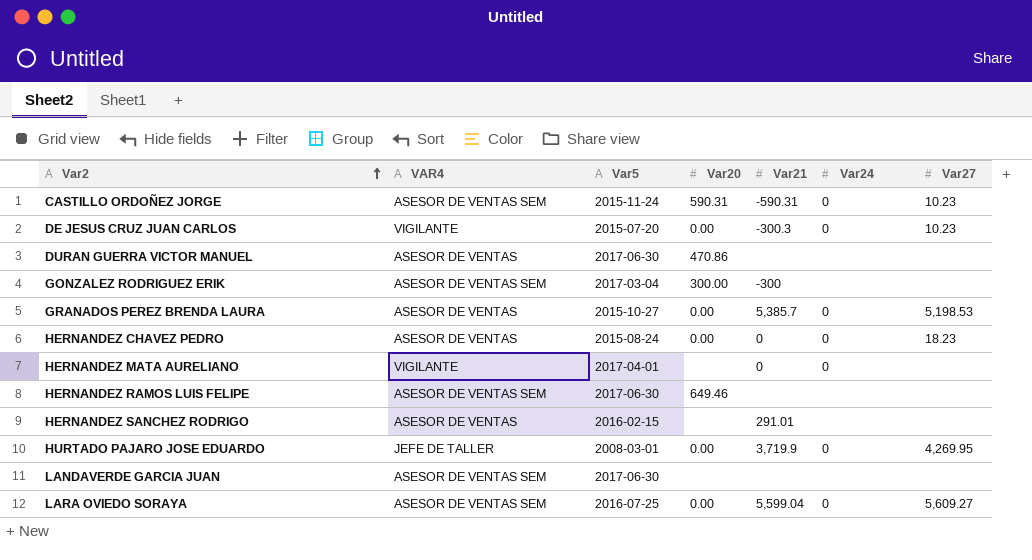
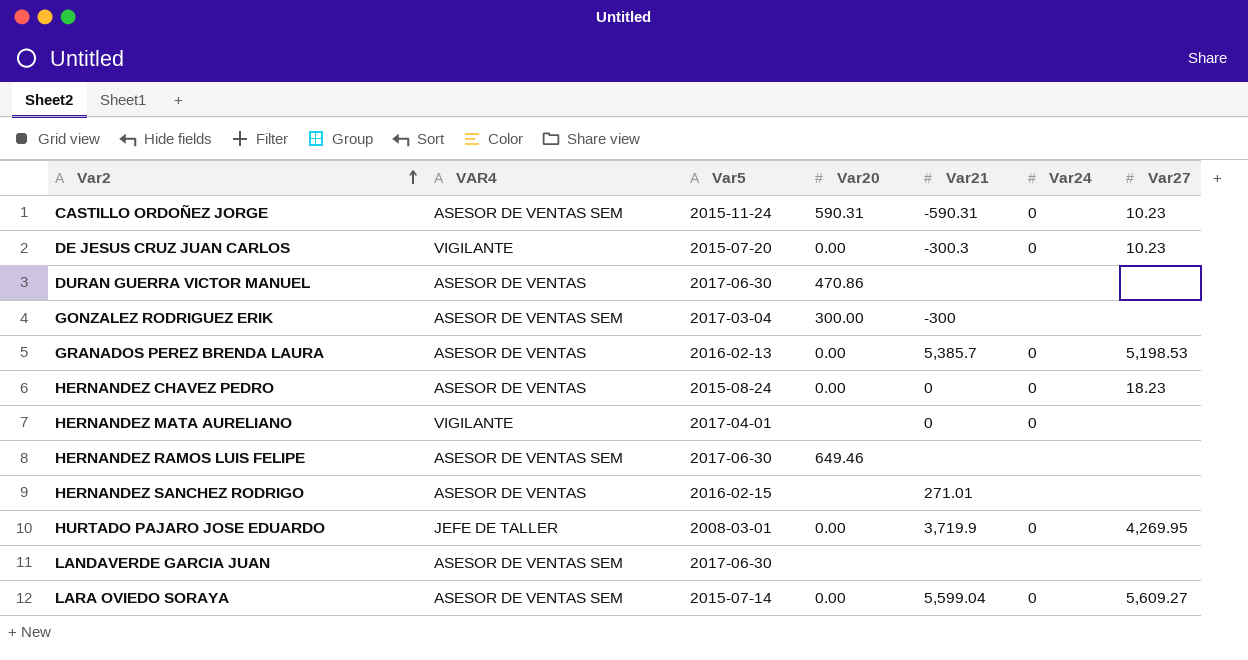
GRANADOS PEREZ BRENDA LAURA | Var5: 2015-10-27 -> 2016-02-13
HERNANDEZ SANCHEZ RODRIGO | Var21: 291.01 -> 271.01
LARA OVIEDO SORAYA | Var5: 2016-07-25 -> 2015-07-14

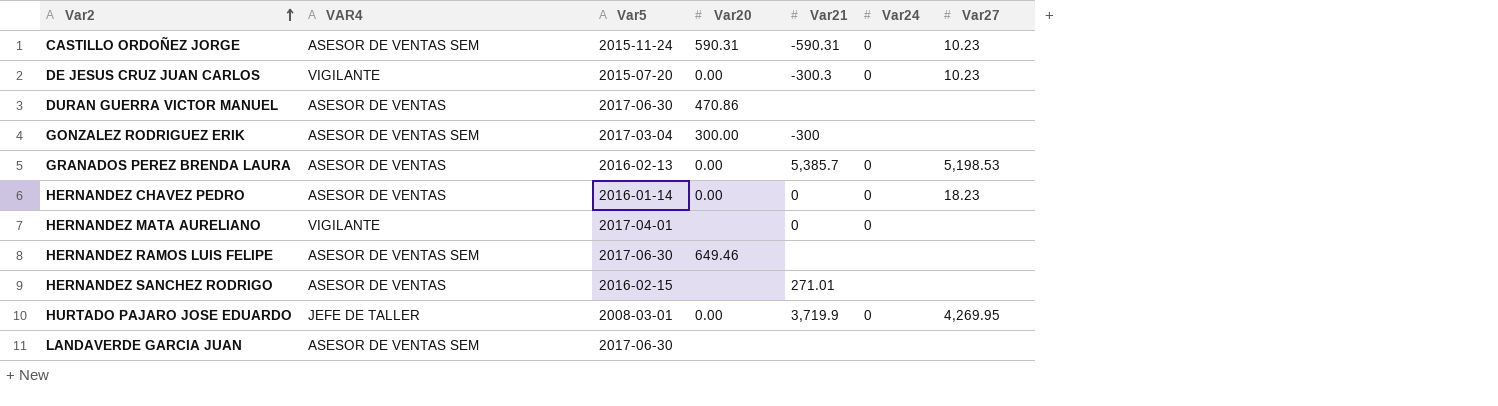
row LARA OVIEDO SORAYA: ASESOR DE VENTAS SEM | 2015-07-14 | 0.00 | 5,599.04 | 0 | 5,609.27 -> none
HERNANDEZ CHAVEZ PEDRO | Var5: 2015-08-24 -> 2016-01-14

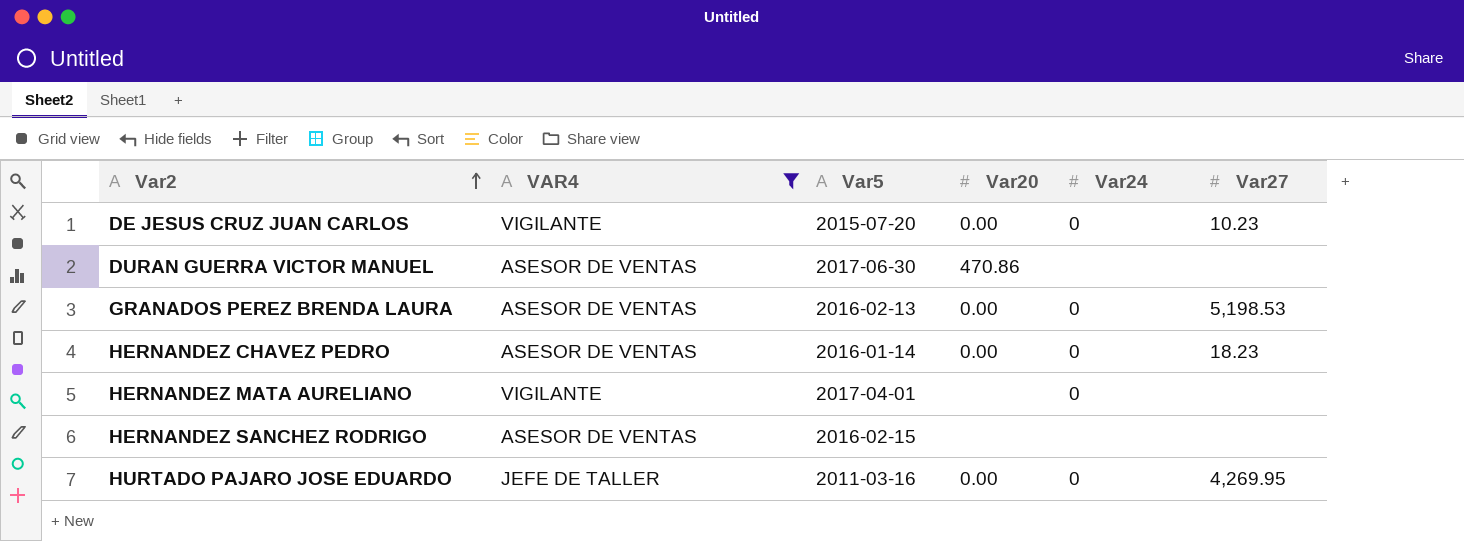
filter: none -> VAR4 != ASESOR DE VENTAS SEM
column Var21 | position: 5 -> none
HURTADO PAJARO JOSE EDUARDO | Var5: 2008-03-01 -> 2011-03-16

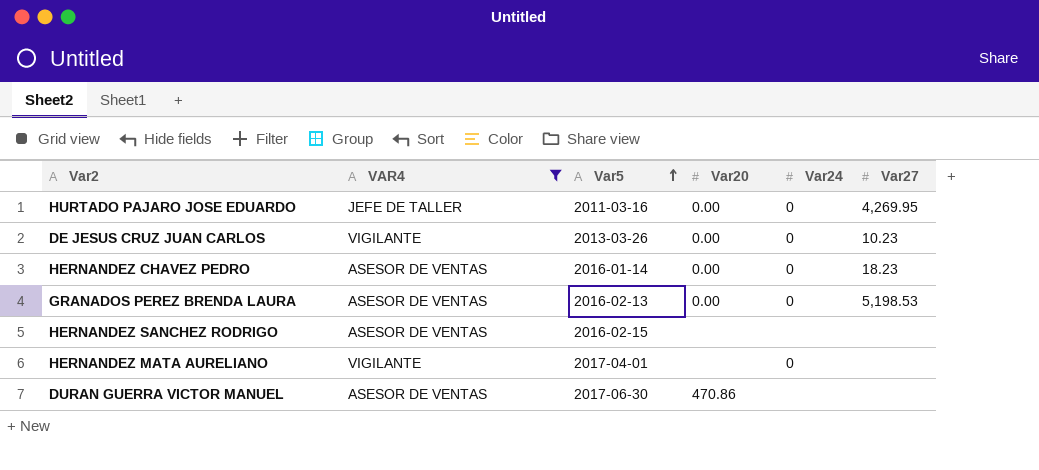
row order: Var2 ascending -> Var5 ascending
DE JESUS CRUZ JUAN CARLOS | Var5: 2015-07-20 -> 2013-03-26

